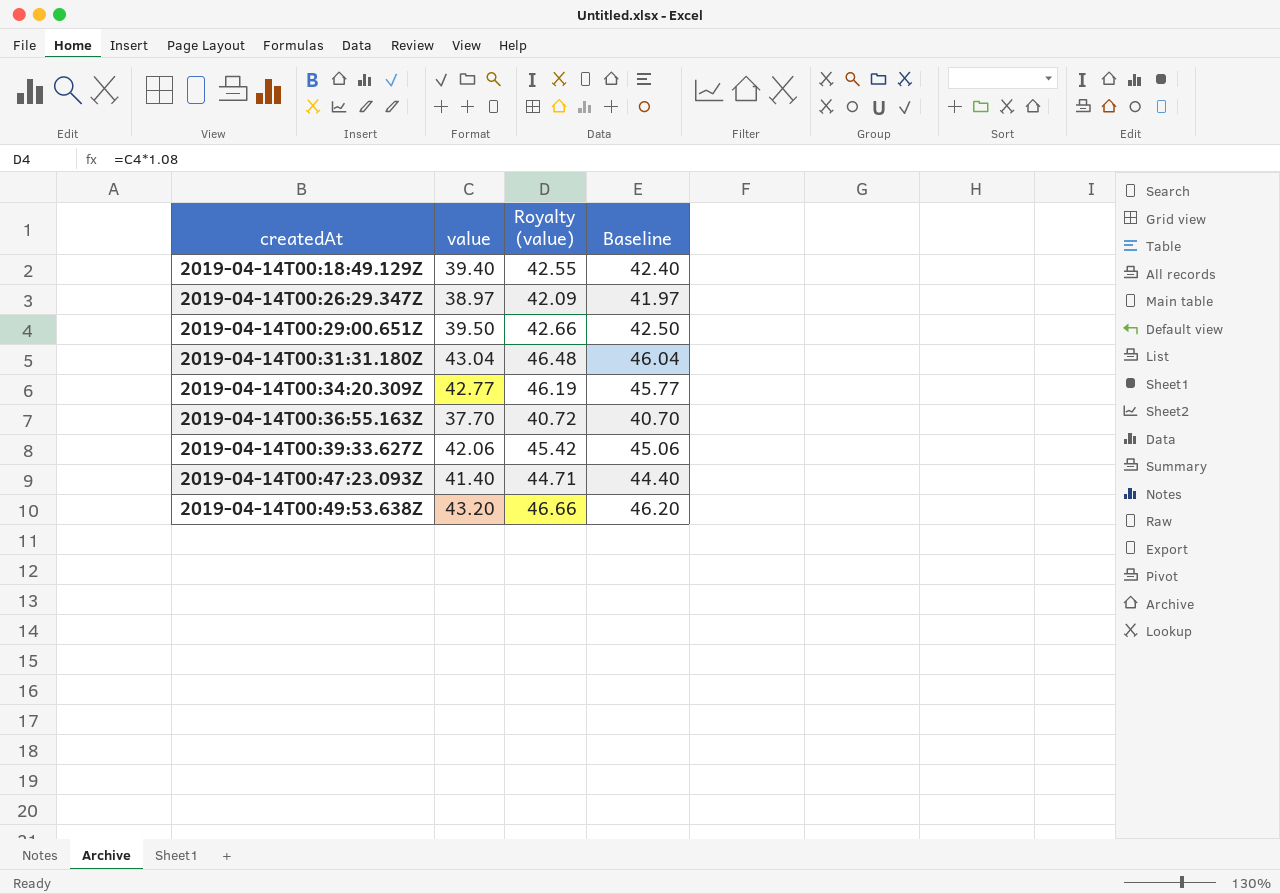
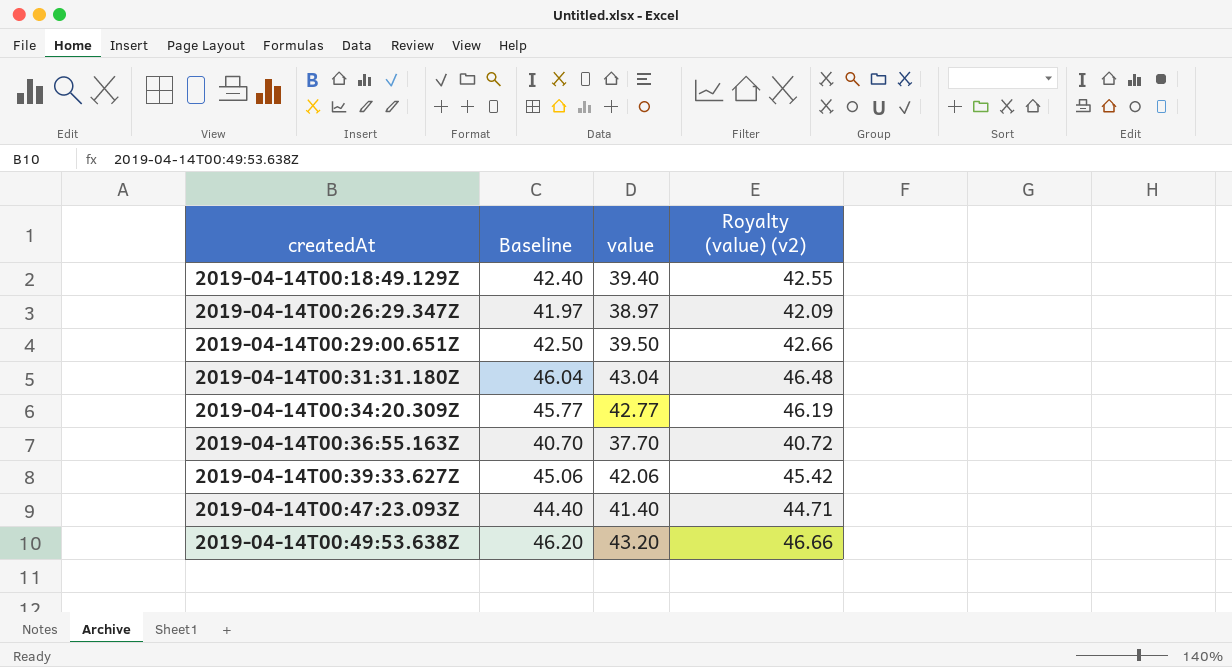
column Baseline | position: 4 -> 2
column name: Royalty (value) -> Royalty (value) (v2)

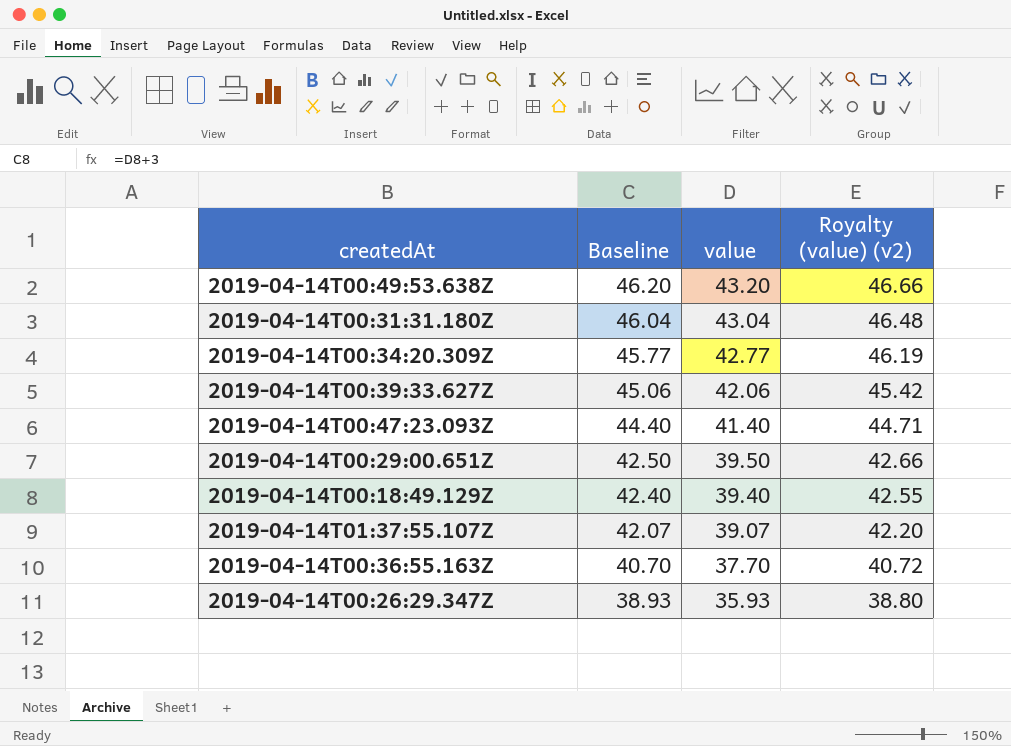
row order: createdAt ascending -> Baseline descending
row 2019-04-14T01:37:55.107Z: none -> 42.07 | 39.07 | 42.20
2019-04-14T00:26:29.347Z | Baseline: 41.97 -> 38.93
2019-04-14T00:26:29.347Z | value: 38.97 -> 35.93
2019-04-14T00:26:29.347Z | Royalty (value) (v2): 42.09 -> 38.80

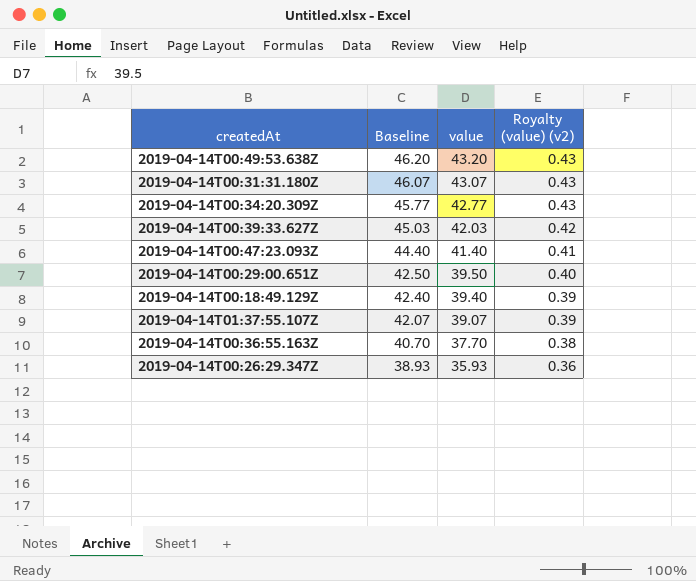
column Royalty (value) (v2) | formula: [value] * 1.08 -> [value] * 0.01
2019-04-14T00:31:31.180Z | Baseline: 46.04 -> 46.07
2019-04-14T00:31:31.180Z | value: 43.04 -> 43.07
2019-04-14T00:39:33.627Z | Baseline: 45.06 -> 45.03
2019-04-14T00:39:33.627Z | value: 42.06 -> 42.03

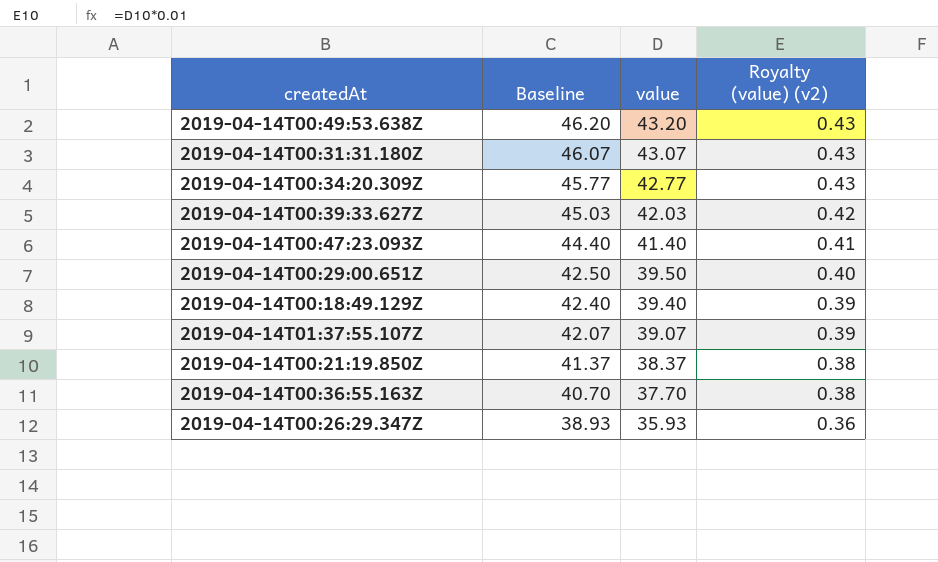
row 2019-04-14T00:21:19.850Z: none -> 41.37 | 38.37 | 0.38

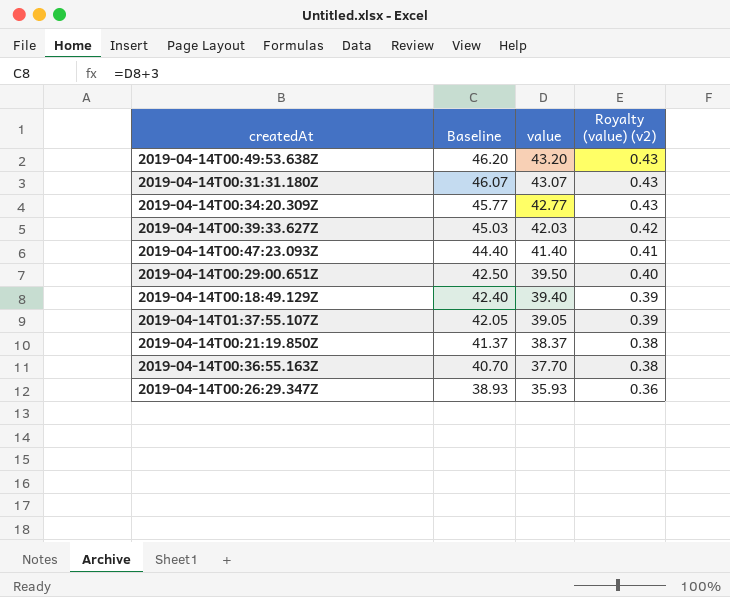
2019-04-14T01:37:55.107Z | Baseline: 42.07 -> 42.05
2019-04-14T01:37:55.107Z | value: 39.07 -> 39.05

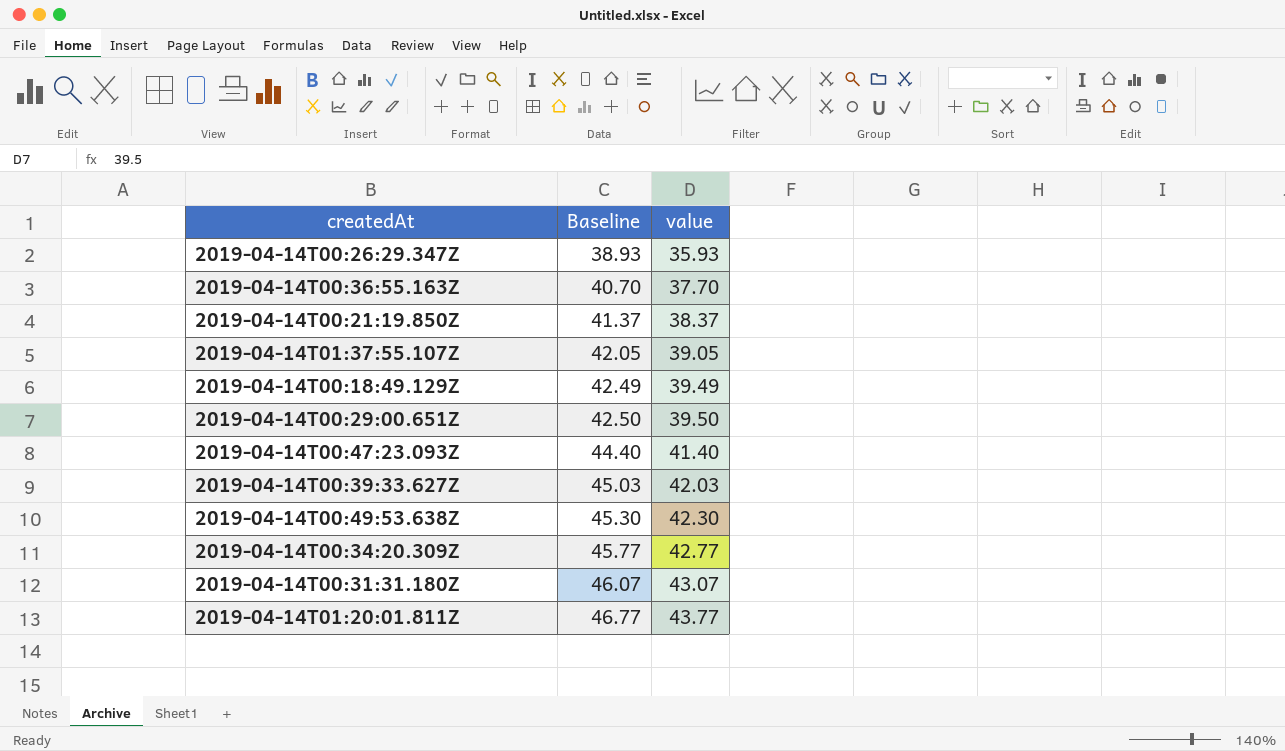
row order: Baseline descending -> Baseline ascending
column Royalty (value) (v2) | formula: [value] * 0.01 -> none
2019-04-14T00:18:49.129Z | Baseline: 42.40 -> 42.49
2019-04-14T00:18:49.129Z | value: 39.40 -> 39.49
2019-04-14T00:49:53.638Z | Baseline: 46.20 -> 45.30
2019-04-14T00:49:53.638Z | value: 43.20 -> 42.30
row 2019-04-14T01:20:01.811Z: none -> 46.77 | 43.77

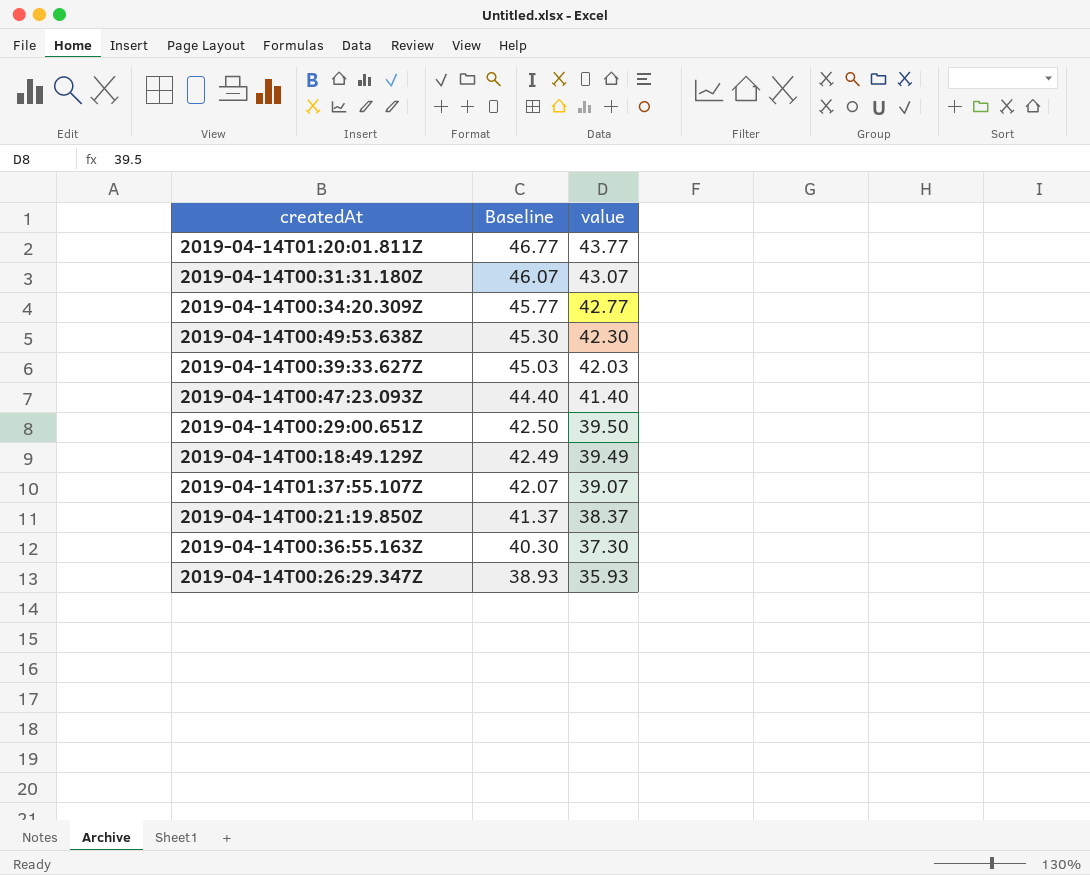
row order: Baseline ascending -> Baseline descending
2019-04-14T01:37:55.107Z | Baseline: 42.05 -> 42.07
2019-04-14T01:37:55.107Z | value: 39.05 -> 39.07
2019-04-14T00:36:55.163Z | Baseline: 40.70 -> 40.30
2019-04-14T00:36:55.163Z | value: 37.70 -> 37.30

